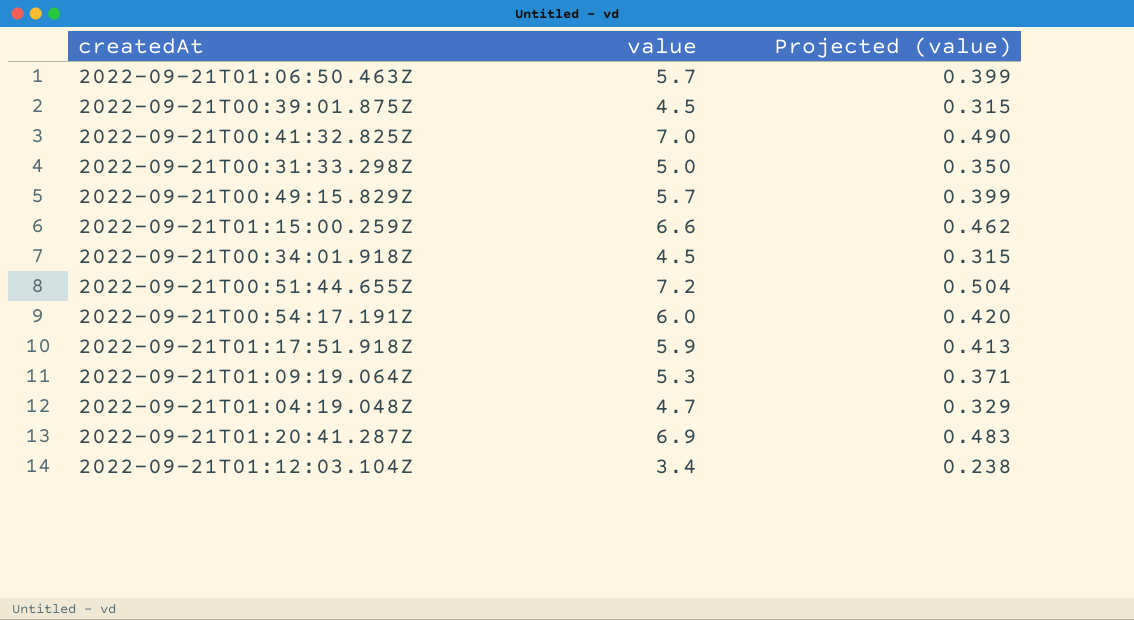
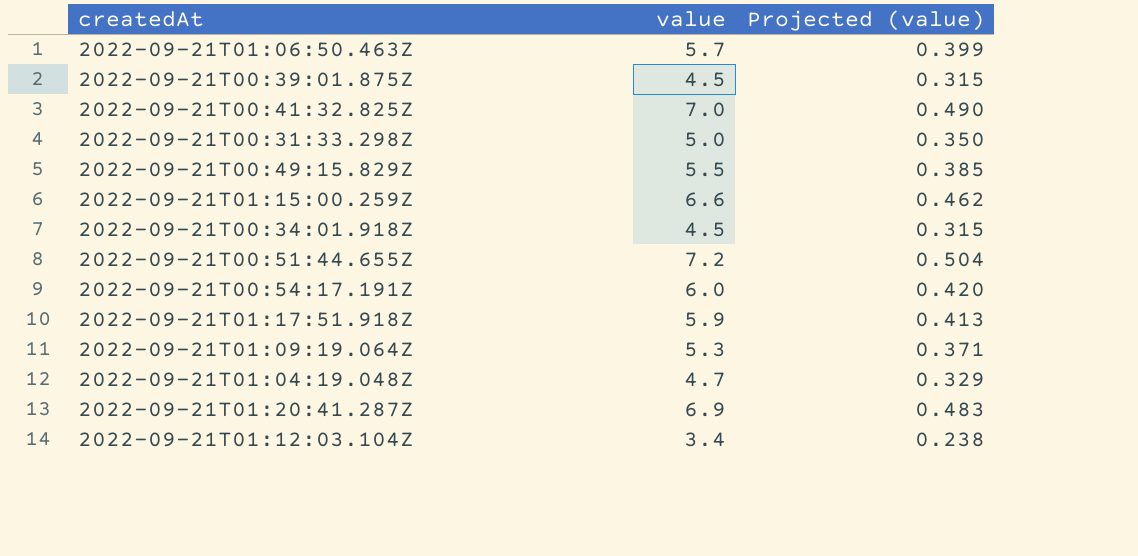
2022-09-21T00:49:15.829Z | value: 5.7 -> 5.5
2022-09-21T00:49:15.829Z | Projected (value): 0.399 -> 0.385

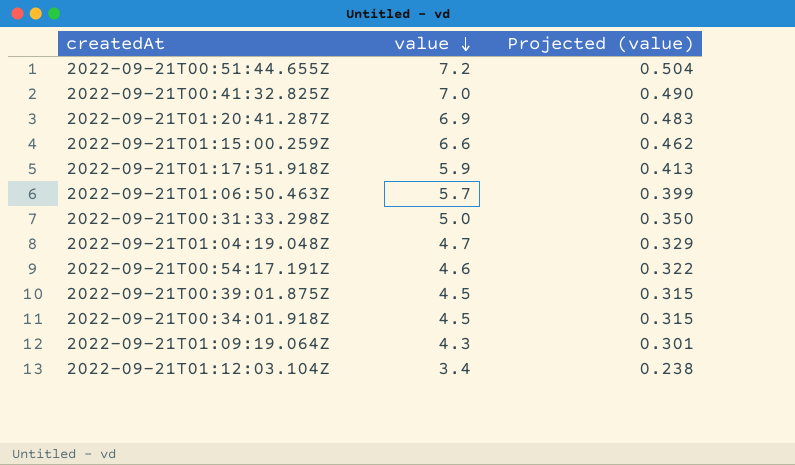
row order: none -> value descending
row 2022-09-21T00:49:15.829Z: 5.5 | 0.385 -> none
2022-09-21T00:54:17.191Z | value: 6.0 -> 4.6
2022-09-21T00:54:17.191Z | Projected (value): 0.420 -> 0.322
2022-09-21T01:09:19.064Z | value: 5.3 -> 4.3
2022-09-21T01:09:19.064Z | Projected (value): 0.371 -> 0.301

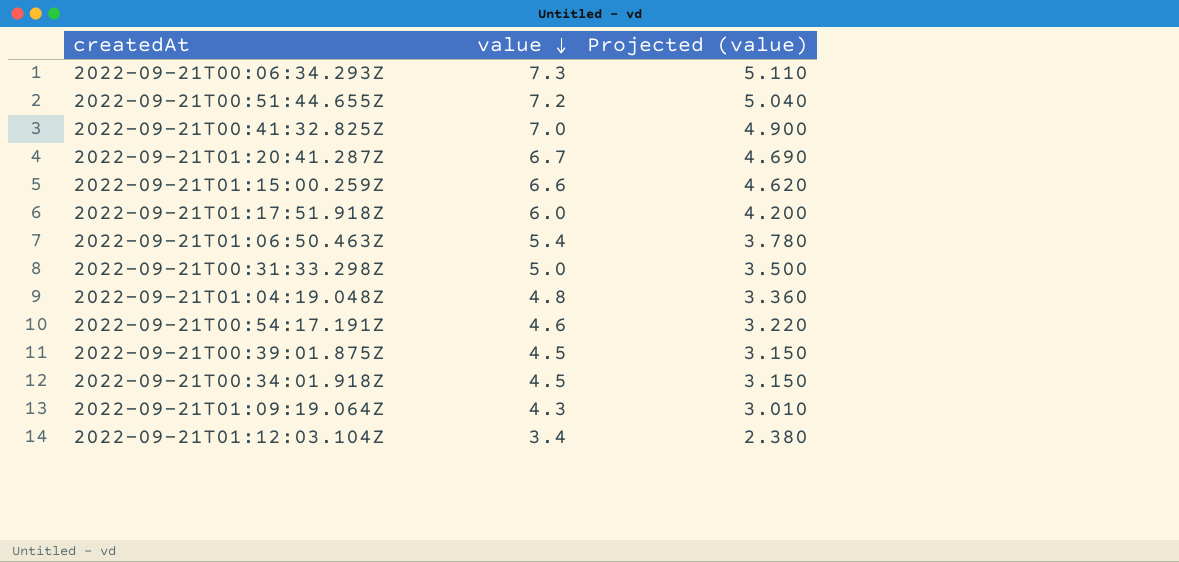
column Projected (value) | formula: [value] * 0.07 -> [value] * 0.7
row 2022-09-21T00:06:34.293Z: none -> 7.3 | 5.110
2022-09-21T01:20:41.287Z | value: 6.9 -> 6.7
2022-09-21T01:17:51.918Z | value: 5.9 -> 6.0
2022-09-21T01:06:50.463Z | value: 5.7 -> 5.4
2022-09-21T01:04:19.048Z | value: 4.7 -> 4.8

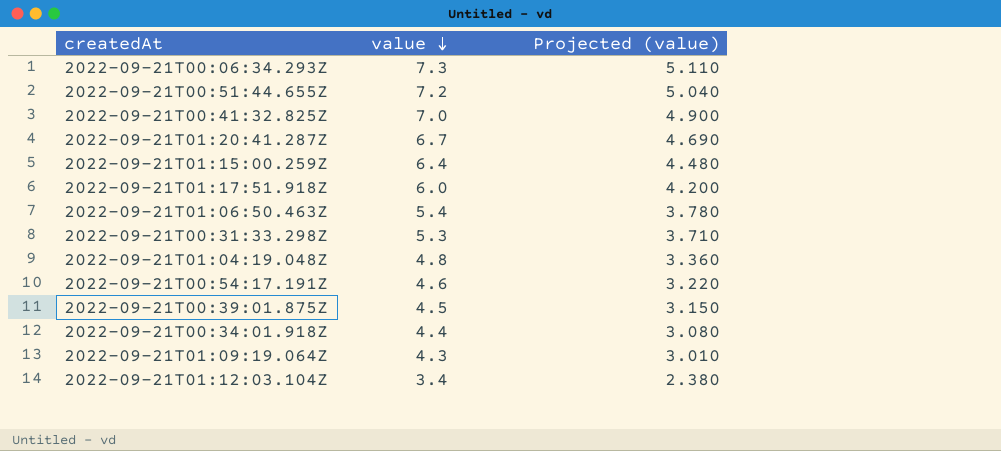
2022-09-21T01:15:00.259Z | value: 6.6 -> 6.4
2022-09-21T01:15:00.259Z | Projected (value): 4.620 -> 4.480
2022-09-21T00:31:33.298Z | value: 5.0 -> 5.3
2022-09-21T00:31:33.298Z | Projected (value): 3.500 -> 3.710
2022-09-21T00:34:01.918Z | value: 4.5 -> 4.4
2022-09-21T00:34:01.918Z | Projected (value): 3.150 -> 3.080

